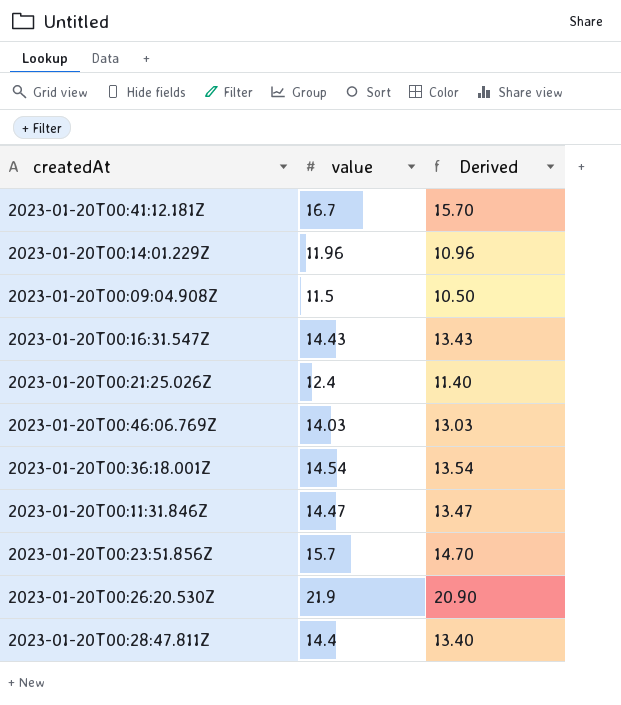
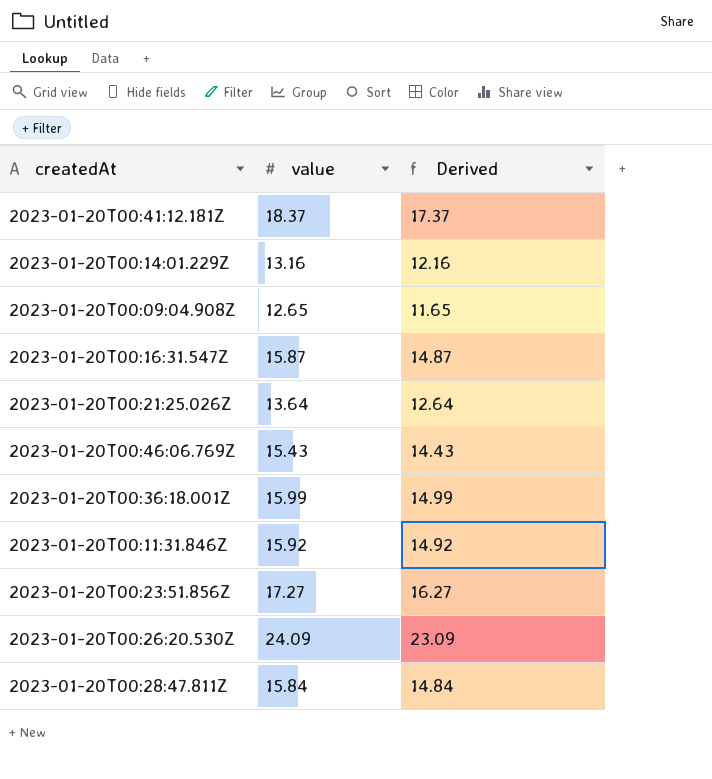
2023-01-20T00:41:12.181Z | value: 16.7 -> 18.37
2023-01-20T00:41:12.181Z | Derived: 15.70 -> 17.37
2023-01-20T00:14:01.229Z | value: 11.96 -> 13.16
2023-01-20T00:14:01.229Z | Derived: 10.96 -> 12.16
2023-01-20T00:09:04.908Z | value: 11.5 -> 12.65
2023-01-20T00:09:04.908Z | Derived: 10.50 -> 11.65
2023-01-20T00:16:31.547Z | value: 14.43 -> 15.87
2023-01-20T00:16:31.547Z | Derived: 13.43 -> 14.87
2023-01-20T00:21:25.026Z | value: 12.4 -> 13.64
2023-01-20T00:21:25.026Z | Derived: 11.40 -> 12.64
2023-01-20T00:46:06.769Z | value: 14.03 -> 15.43
2023-01-20T00:46:06.769Z | Derived: 13.03 -> 14.43
2023-01-20T00:36:18.001Z | value: 14.54 -> 15.99
2023-01-20T00:36:18.001Z | Derived: 13.54 -> 14.99
2023-01-20T00:11:31.846Z | value: 14.47 -> 15.92
2023-01-20T00:11:31.846Z | Derived: 13.47 -> 14.92
2023-01-20T00:23:51.856Z | value: 15.7 -> 17.27
2023-01-20T00:23:51.856Z | Derived: 14.70 -> 16.27
2023-01-20T00:26:20.530Z | value: 21.9 -> 24.09
2023-01-20T00:26:20.530Z | Derived: 20.90 -> 23.09
2023-01-20T00:28:47.811Z | value: 14.4 -> 15.84
2023-01-20T00:28:47.811Z | Derived: 13.40 -> 14.84

